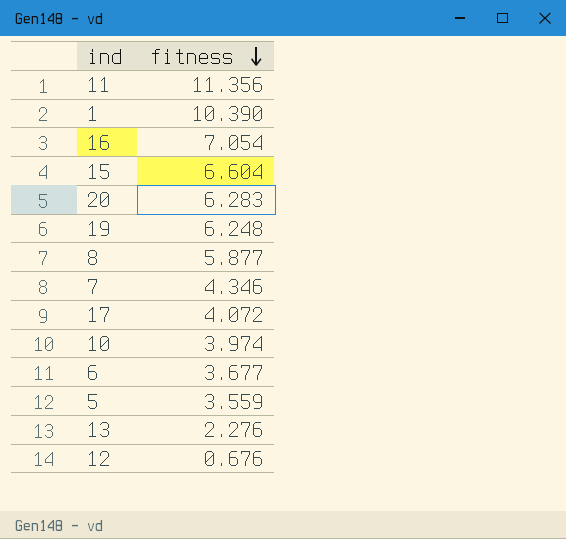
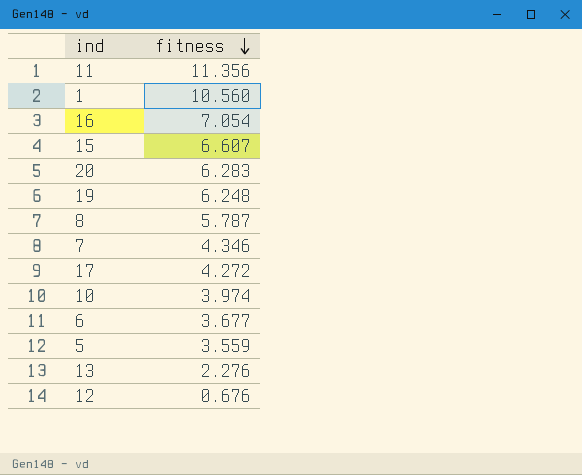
1 | fitness: 10.390 -> 10.560
15 | fitness: 6.604 -> 6.607
8 | fitness: 5.877 -> 5.787
17 | fitness: 4.072 -> 4.272

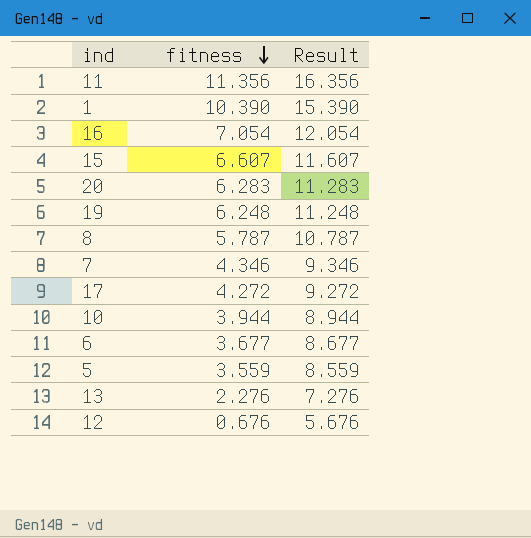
column Result | formula: none -> [fitness] + 5
1 | fitness: 10.560 -> 10.390
10 | fitness: 3.974 -> 3.944

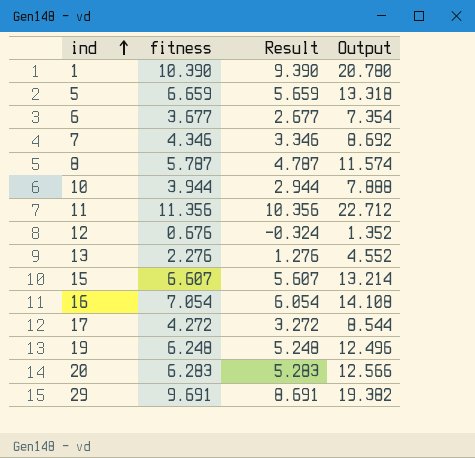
row order: fitness descending -> ind ascending
column Result | formula: [fitness] + 5 -> [fitness] - 1
column Output | formula: none -> [fitness] * 2
5 | fitness: 3.559 -> 6.659
row 29: none -> 9.691 | 8.691 | 19.382

